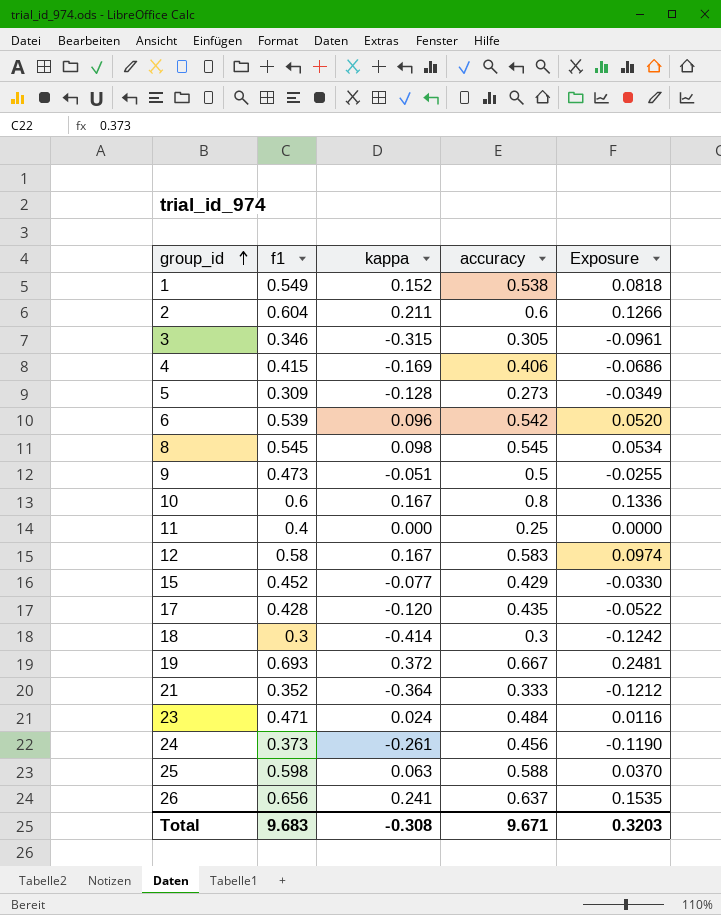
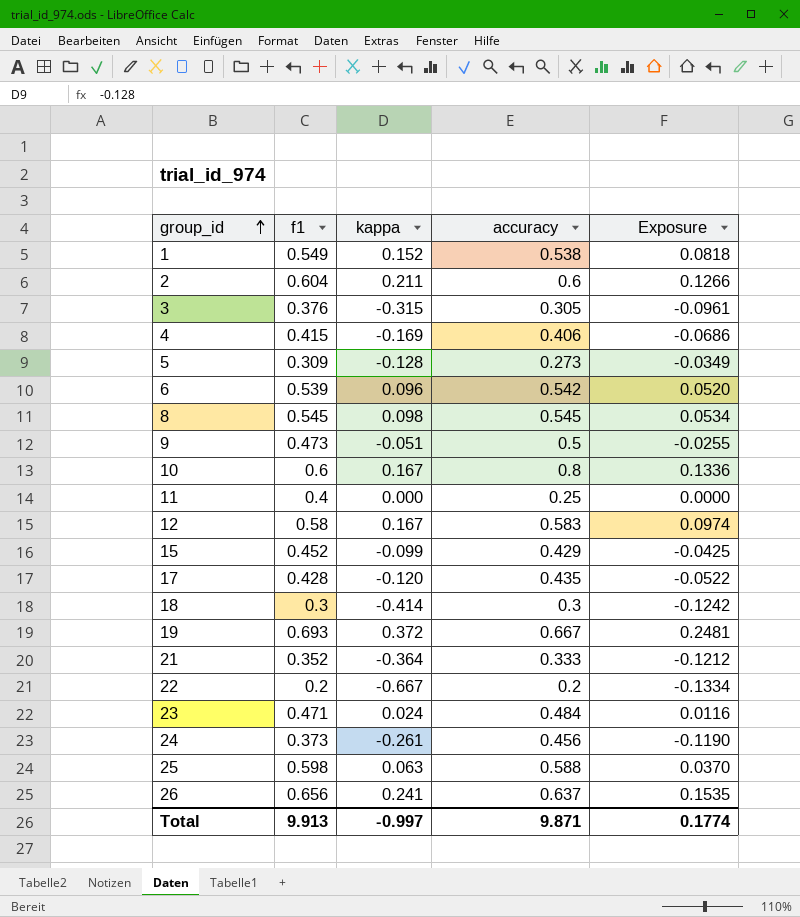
3 | f1: 0.346 -> 0.376
15 | kappa: -0.077 -> -0.099
15 | Exposure: -0.0330 -> -0.0425
row 22: none -> 0.2 | -0.667 | 0.2 | -0.1334
Total | f1: 9.683 -> 9.913
Total | kappa: -0.308 -> -0.997
Total | accuracy: 9.671 -> 9.871
Total | Exposure: 0.3203 -> 0.1774

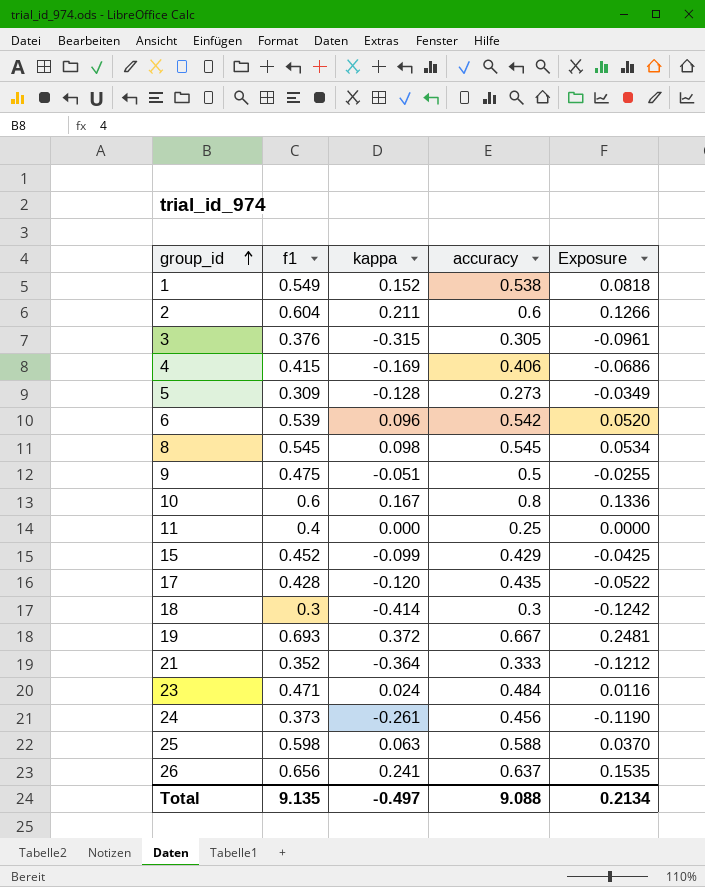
row 12: 0.58 | 0.167 | 0.583 | 0.0974 -> none
row 22: 0.2 | -0.667 | 0.2 | -0.1334 -> none
9 | f1: 0.473 -> 0.475
Total | f1: 9.913 -> 9.135
Total | kappa: -0.997 -> -0.497
Total | accuracy: 9.871 -> 9.088
Total | Exposure: 0.1774 -> 0.2134

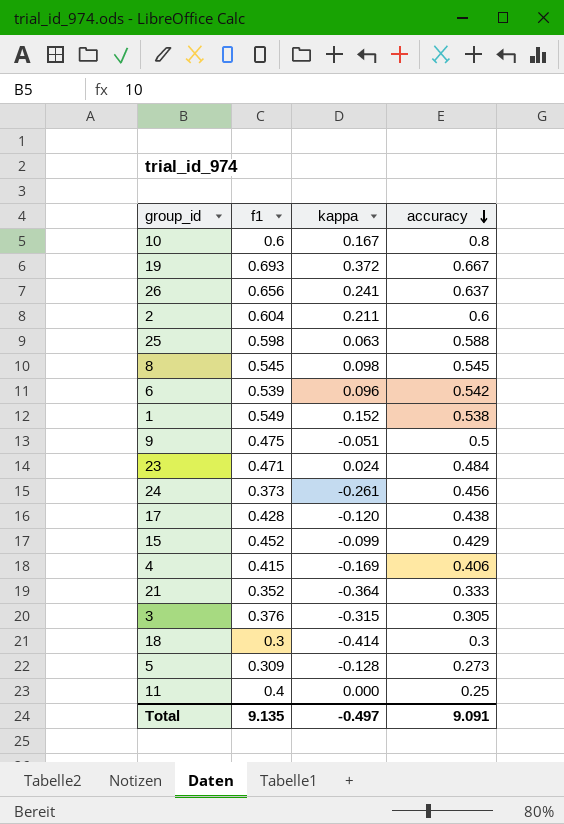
row order: group_id ascending -> accuracy descending
column Exposure | formula: [kappa] * [accuracy] -> none
17 | accuracy: 0.435 -> 0.438
Total | accuracy: 9.088 -> 9.091

